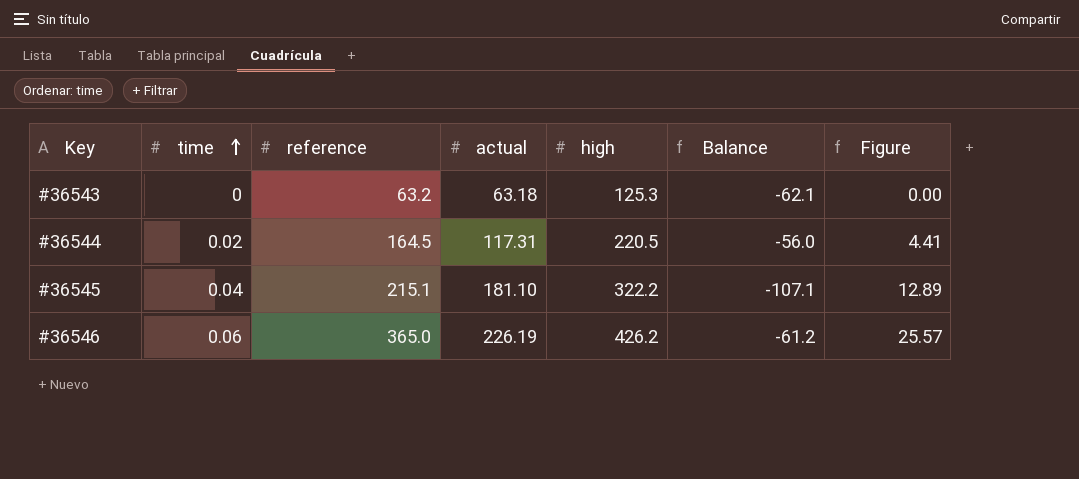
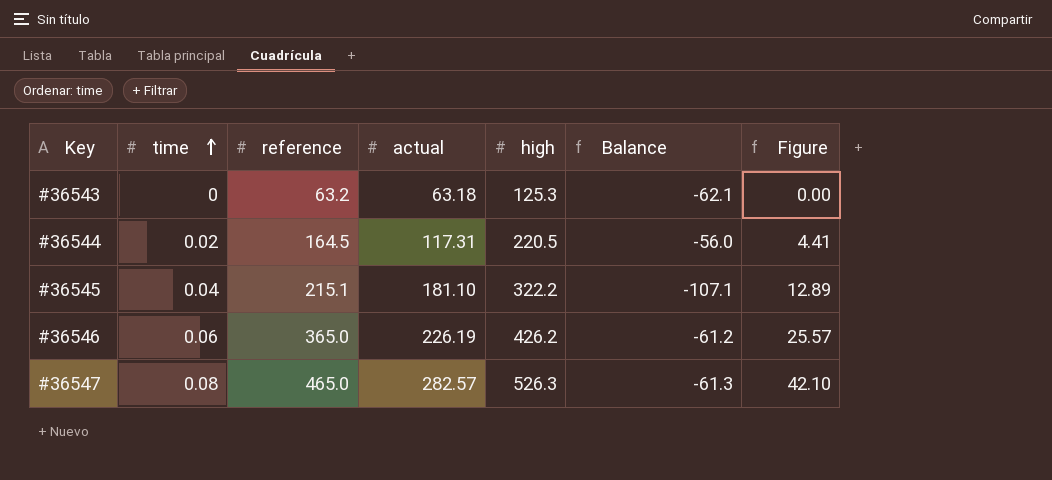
row #36547: none -> 0.08 | 465.0 | 282.57 | 526.3 | -61.3 | 42.10

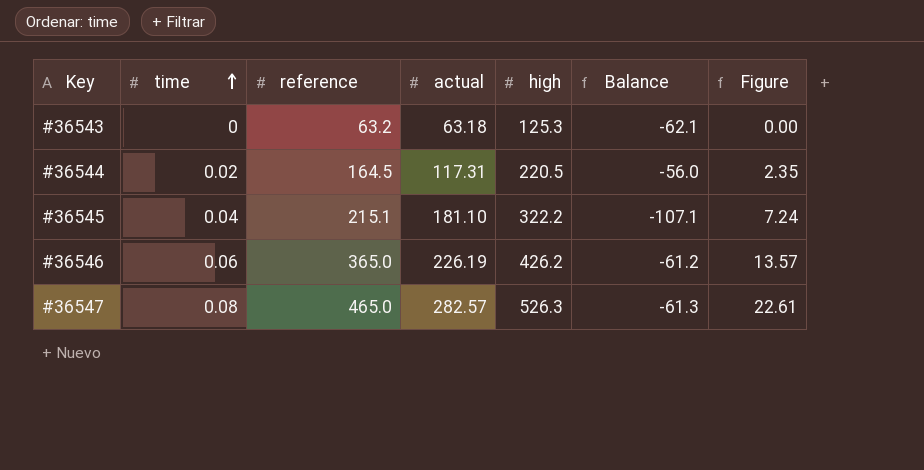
column Figure | formula: [time] * [high] -> [time] * [actual]

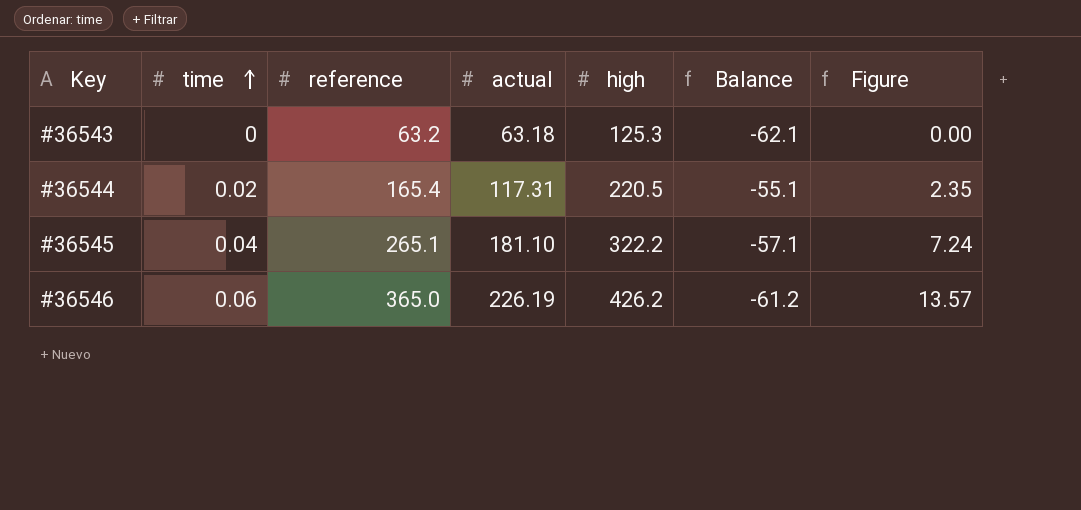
row #36547: 0.08 | 465.0 | 282.57 | 526.3 | -61.3 | 22.61 -> none
#36544 | reference: 164.5 -> 165.4
#36544 | Balance: -56.0 -> -55.1
#36545 | reference: 215.1 -> 265.1
#36545 | Balance: -107.1 -> -57.1

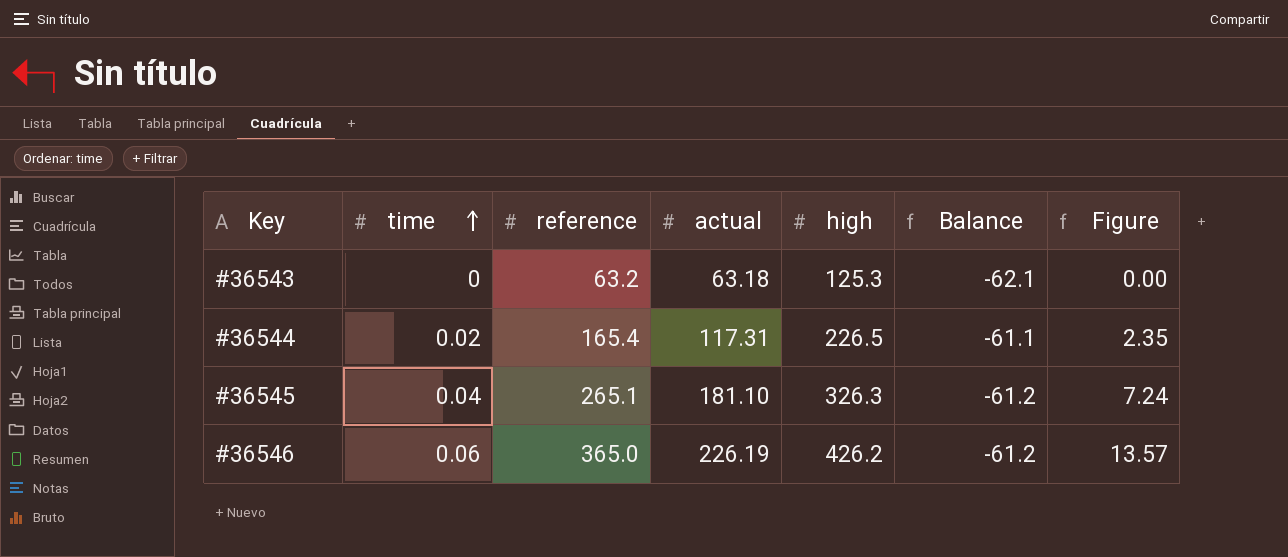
#36544 | high: 220.5 -> 226.5
#36544 | Balance: -55.1 -> -61.1
#36545 | high: 322.2 -> 326.3
#36545 | Balance: -57.1 -> -61.2

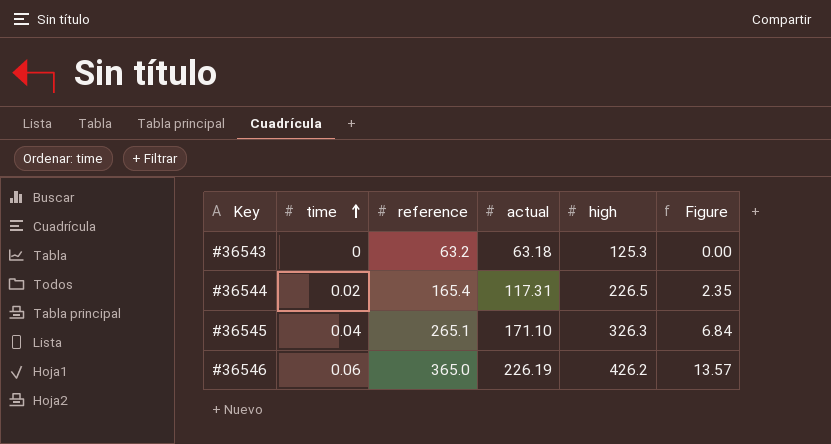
column Balance | formula: [reference] - [high] -> none
#36545 | actual: 181.10 -> 171.10
#36545 | Figure: 7.24 -> 6.84

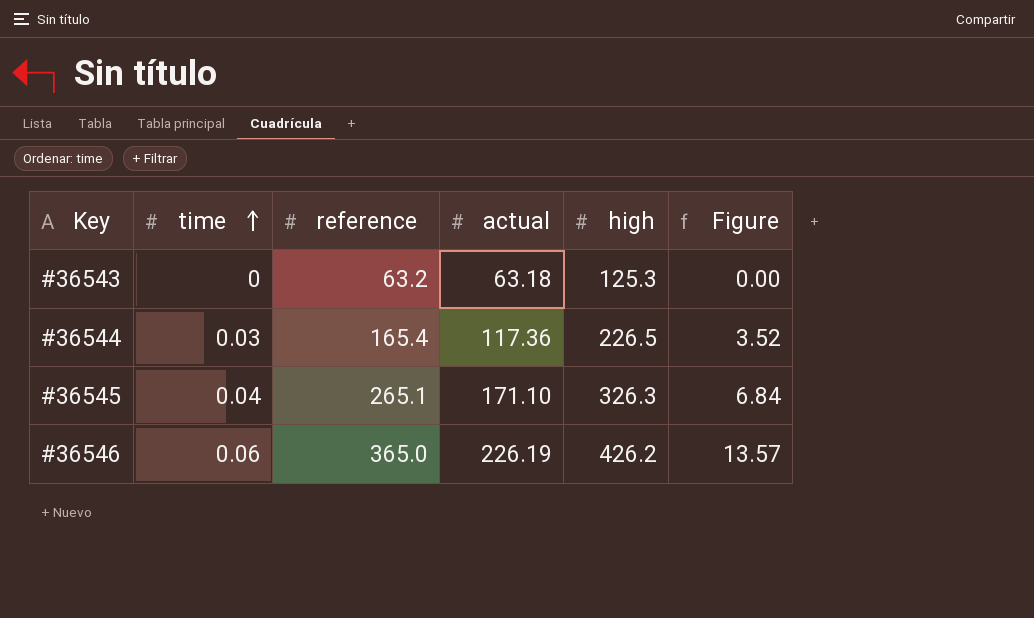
#36544 | time: 0.02 -> 0.03
#36544 | actual: 117.31 -> 117.36
#36544 | Figure: 2.35 -> 3.52

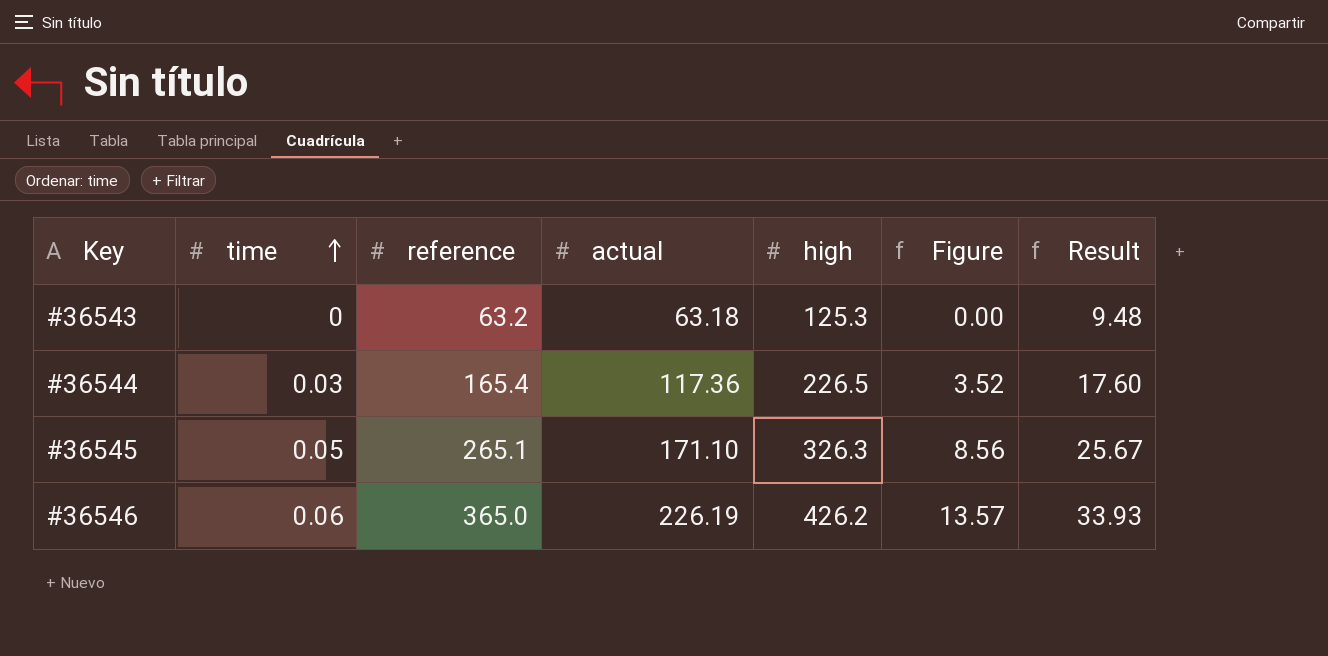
column Result | formula: none -> [actual] * 0.15
#36545 | time: 0.04 -> 0.05
#36545 | Figure: 6.84 -> 8.56

